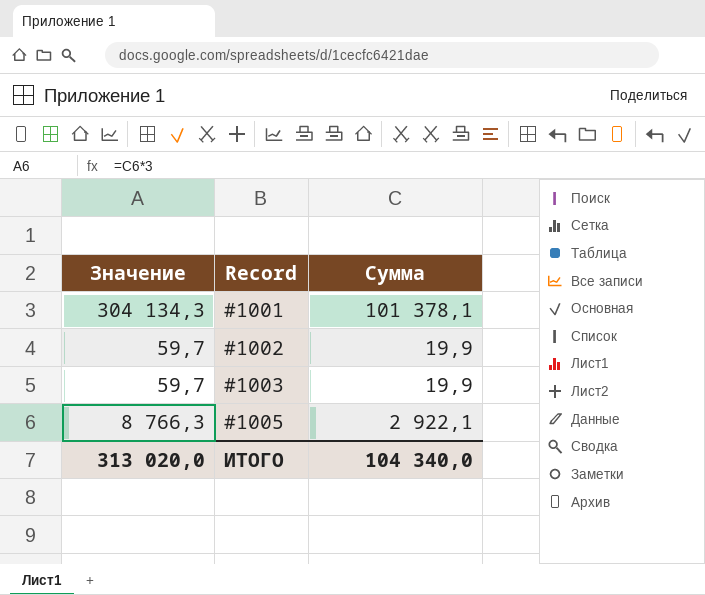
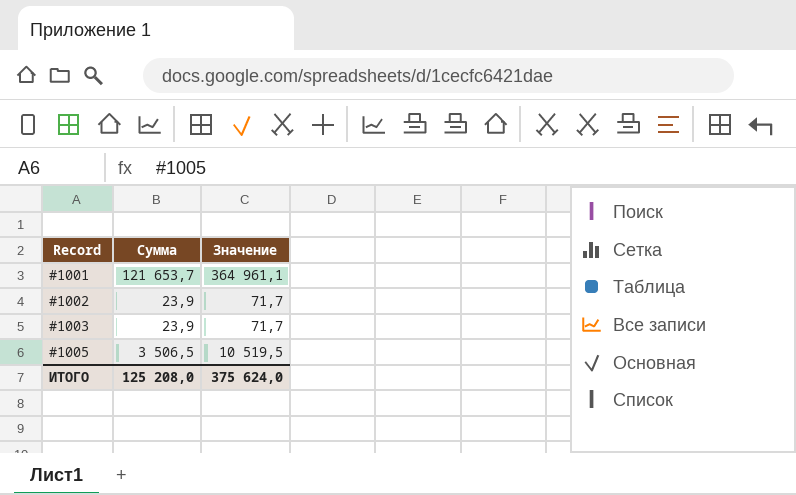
column Значение | position: 1 -> 3
#1001 | Сумма: 101 378,1 -> 121 653,7
#1001 | Значение: 304 134,3 -> 364 961,1
#1002 | Сумма: 19,9 -> 23,9
#1002 | Значение: 59,7 -> 71,7
#1003 | Сумма: 19,9 -> 23,9
#1003 | Значение: 59,7 -> 71,7
#1005 | Сумма: 2 922,1 -> 3 506,5
#1005 | Значение: 8 766,3 -> 10 519,5
ИТОГО | Сумма: 104 340,0 -> 125 208,0
ИТОГО | Значение: 313 020,0 -> 375 624,0

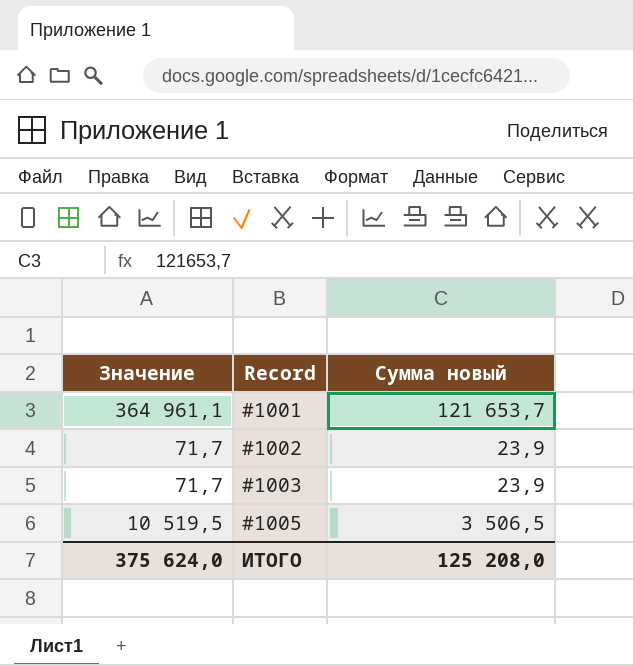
column Значение | position: 3 -> 1
column name: Сумма -> Сумма новый

